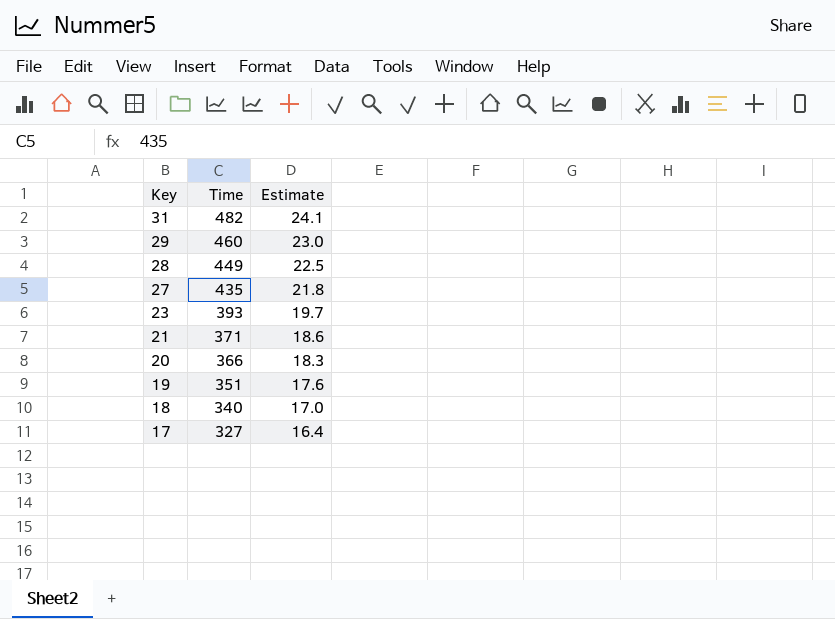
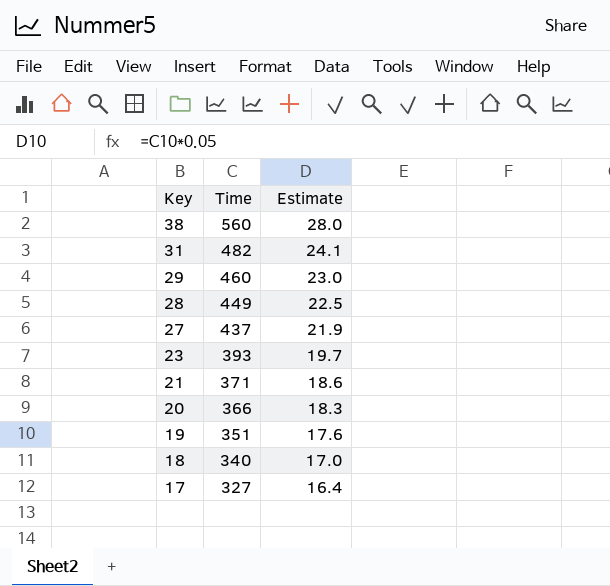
row 38: none -> 560 | 28.0
27 | Time: 435 -> 437
27 | Estimate: 21.8 -> 21.9

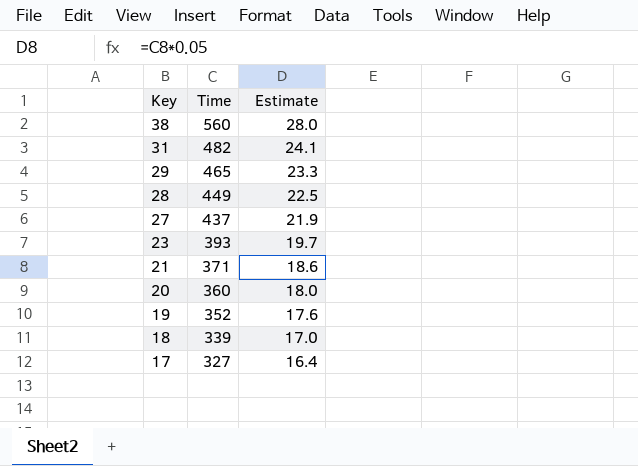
29 | Time: 460 -> 465
29 | Estimate: 23.0 -> 23.3
20 | Time: 366 -> 360
20 | Estimate: 18.3 -> 18.0
19 | Time: 351 -> 352
18 | Time: 340 -> 339

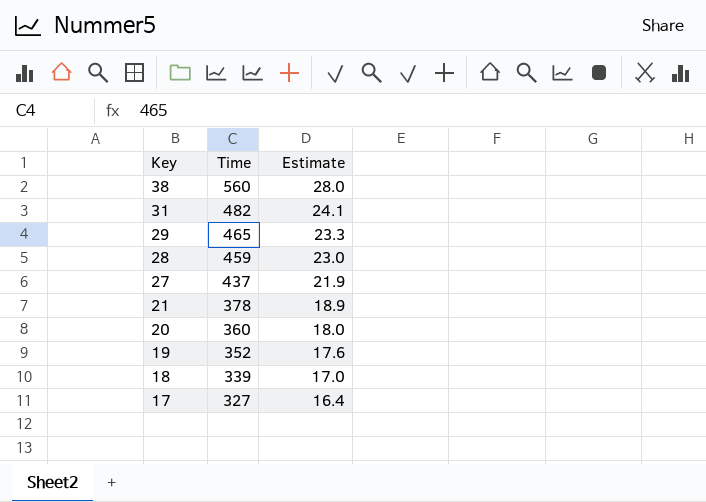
row 23: 393 | 19.7 -> none
28 | Time: 449 -> 459
28 | Estimate: 22.5 -> 23.0
21 | Time: 371 -> 378
21 | Estimate: 18.6 -> 18.9

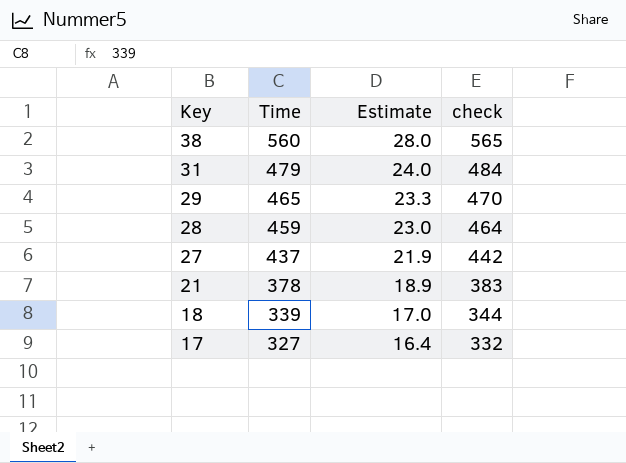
column check | formula: none -> [Time] + 5
row 20: 360 | 18.0 -> none
row 19: 352 | 17.6 -> none
31 | Time: 482 -> 479
31 | Estimate: 24.1 -> 24.0

